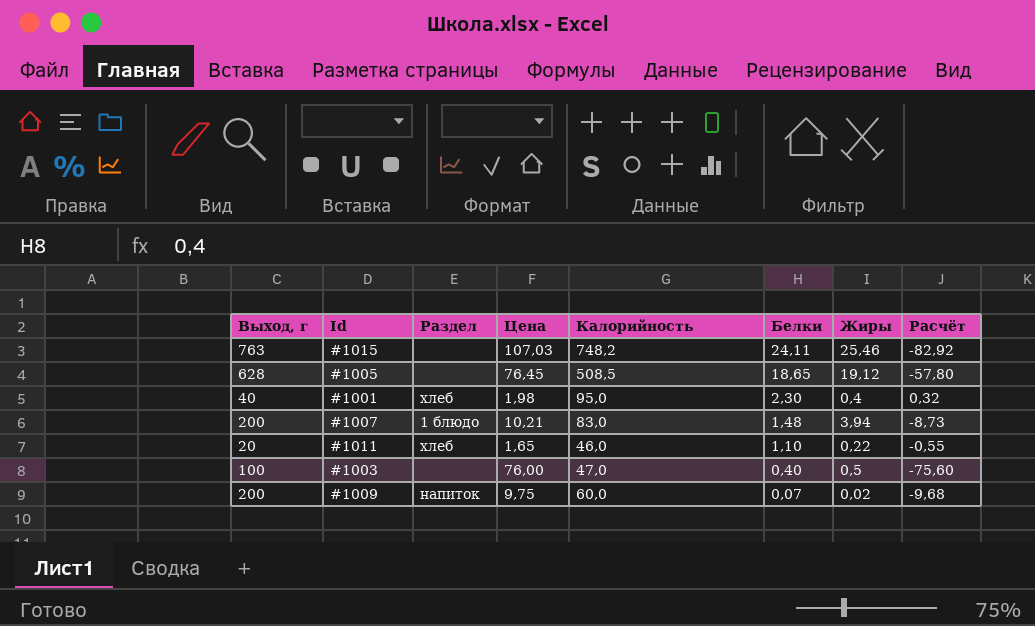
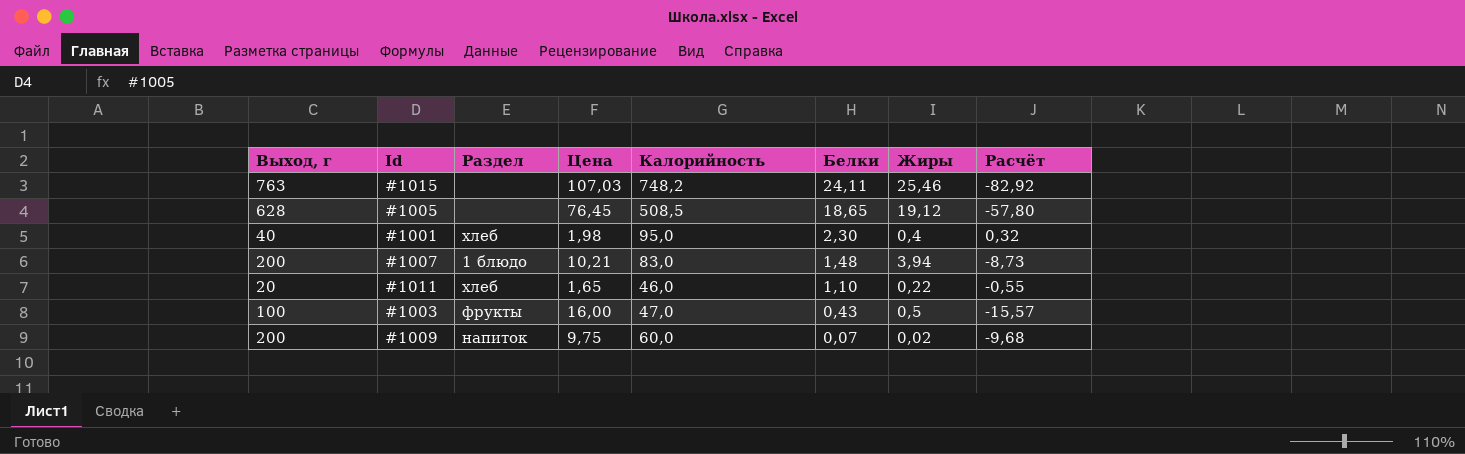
#1003 | Раздел: none -> фрукты
#1003 | Цена: 76,00 -> 16,00
#1003 | Белки: 0,40 -> 0,43
#1003 | Расчёт: -75,60 -> -15,57

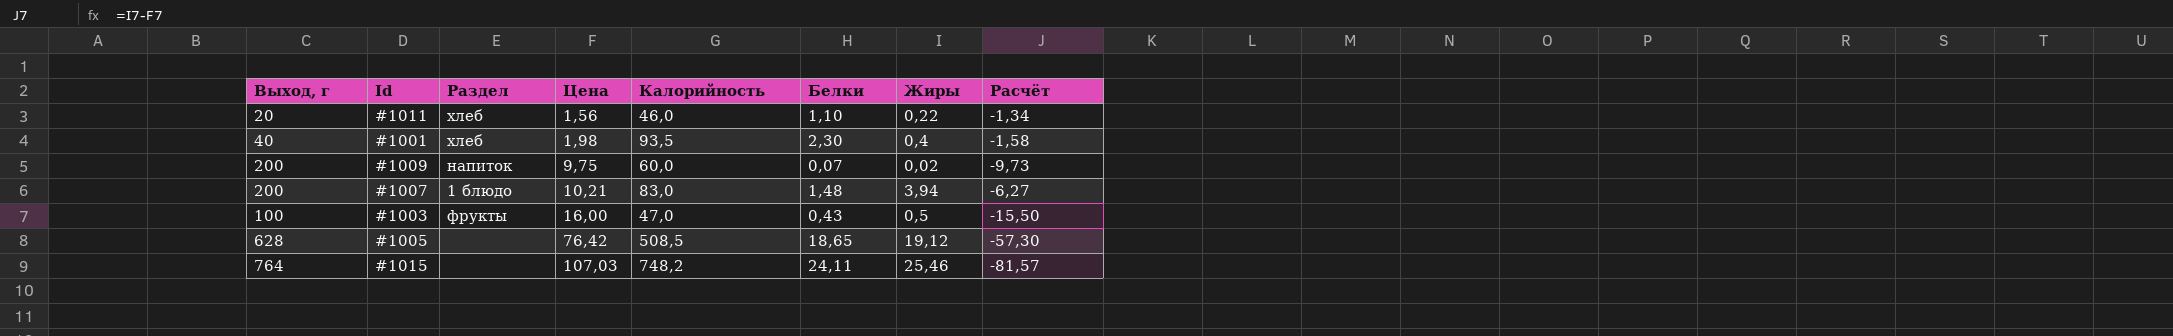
row order: Белки descending -> Цена ascending
column Расчёт | formula: [Белки] - [Цена] -> [Жиры] - [Цена]
#1011 | Цена: 1,65 -> 1,56
#1001 | Калорийность: 95,0 -> 93,5
#1005 | Цена: 76,45 -> 76,42
#1015 | Выход, г: 763 -> 764

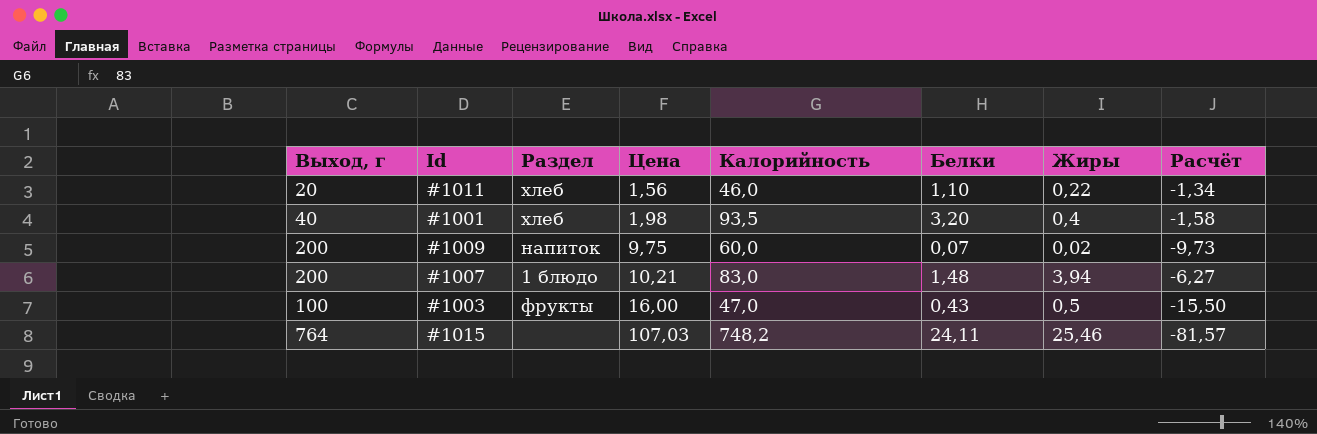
row #1005: 628 | none | 76,42 | 508,5 | 18,65 | 19,12 | -57,30 -> none
#1001 | Белки: 2,30 -> 3,20

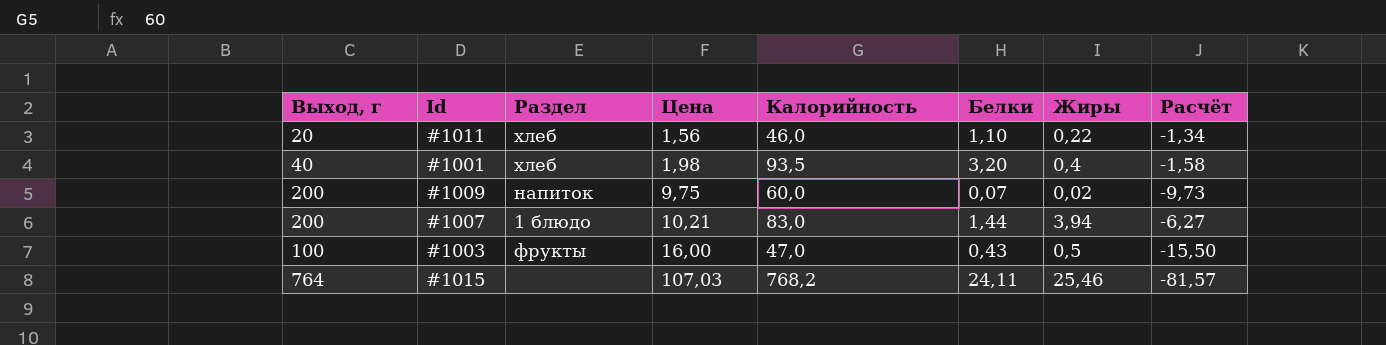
#1007 | Белки: 1,48 -> 1,44
#1015 | Калорийность: 748,2 -> 768,2

